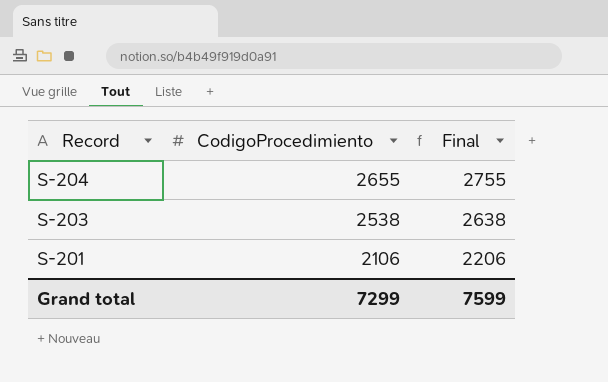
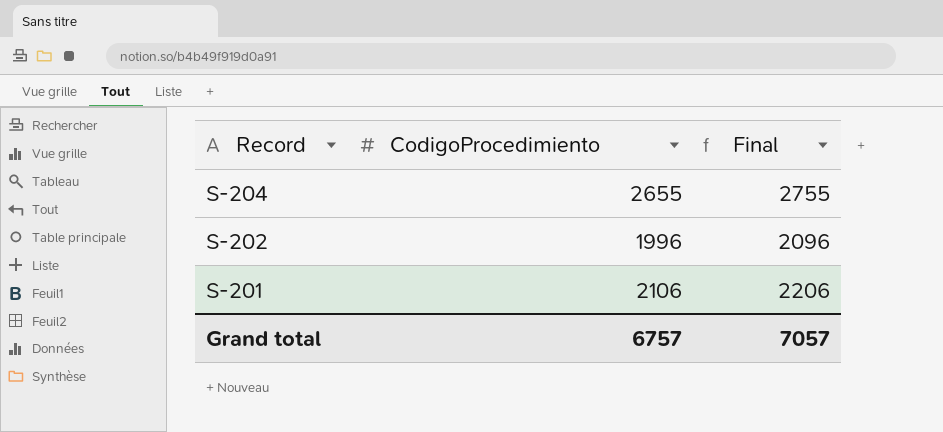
row S-203: 2538 | 2638 -> none
row S-202: none -> 1996 | 2096
Grand total | CodigoProcedimiento: 7299 -> 6757
Grand total | Final: 7599 -> 7057

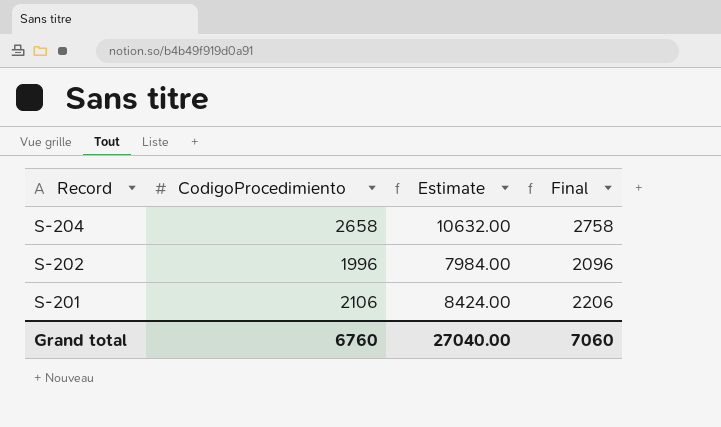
column Estimate | formula: none -> [CodigoProcedimiento] * 4
S-204 | CodigoProcedimiento: 2655 -> 2658
S-204 | Final: 2755 -> 2758
Grand total | CodigoProcedimiento: 6757 -> 6760
Grand total | Final: 7057 -> 7060

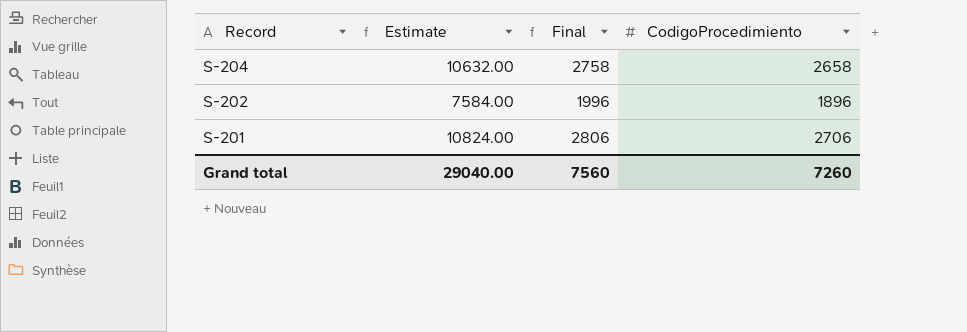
column CodigoProcedimiento | position: 2 -> 4
S-202 | Estimate: 7984.00 -> 7584.00
S-202 | Final: 2096 -> 1996
S-202 | CodigoProcedimiento: 1996 -> 1896
S-201 | Estimate: 8424.00 -> 10824.00
S-201 | Final: 2206 -> 2806
S-201 | CodigoProcedimiento: 2106 -> 2706
Grand total | Estimate: 27040.00 -> 29040.00
Grand total | Final: 7060 -> 7560
Grand total | CodigoProcedimiento: 6760 -> 7260

